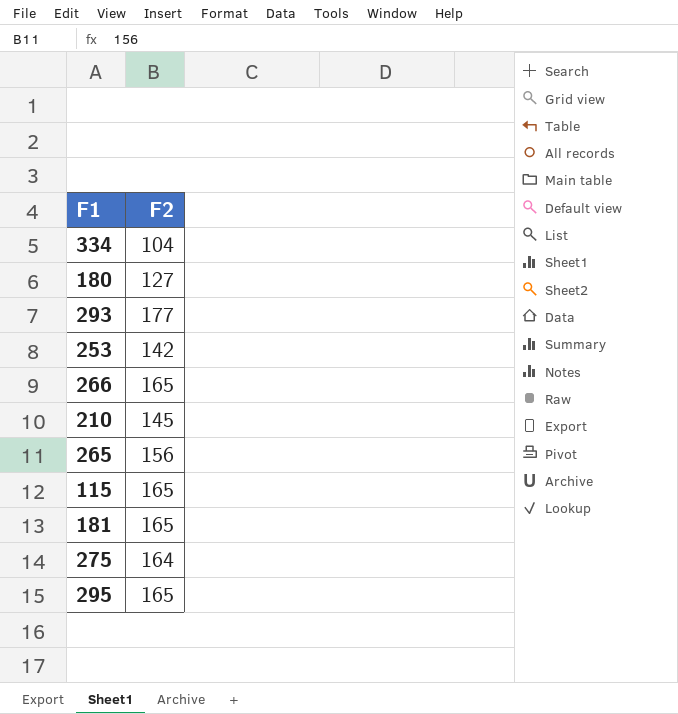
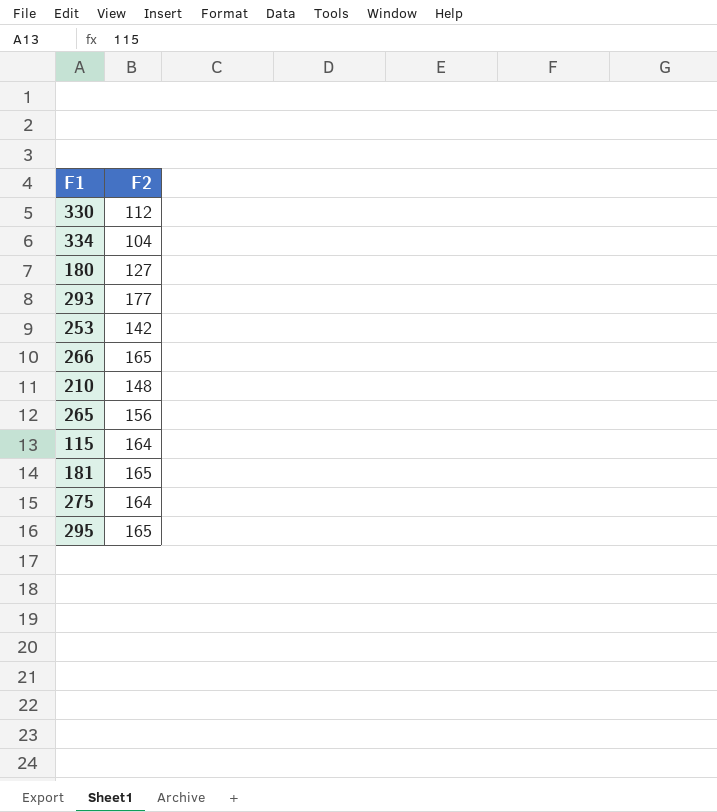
row 330: none -> 112
210 | F2: 145 -> 148
115 | F2: 165 -> 164

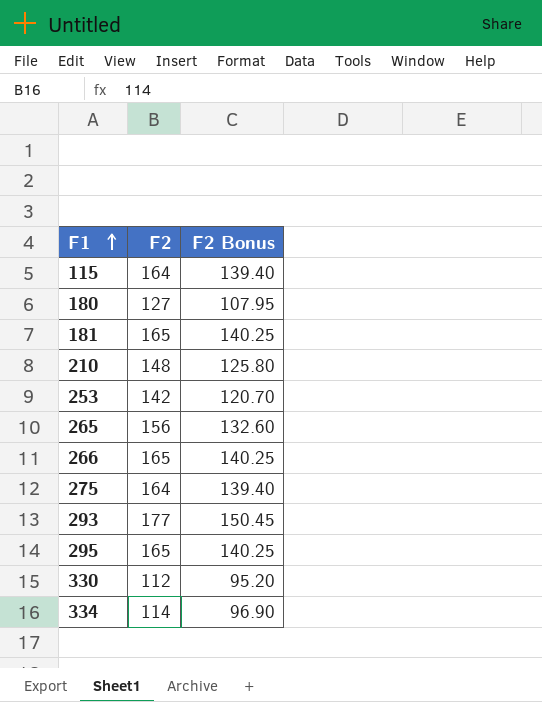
row order: none -> F1 ascending
column F2 Bonus | formula: none -> [F2] * 0.85
334 | F2: 104 -> 114

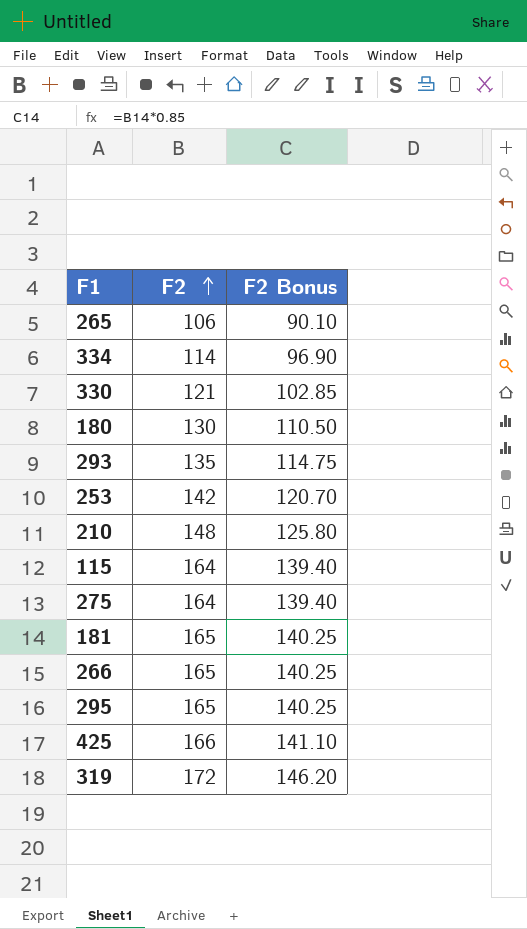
row order: F1 ascending -> F2 ascending
265 | F2: 156 -> 106
265 | F2 Bonus: 132.60 -> 90.10
330 | F2: 112 -> 121
330 | F2 Bonus: 95.20 -> 102.85
180 | F2: 127 -> 130
180 | F2 Bonus: 107.95 -> 110.50
293 | F2: 177 -> 135
293 | F2 Bonus: 150.45 -> 114.75
row 425: none -> 166 | 141.10
row 319: none -> 172 | 146.20

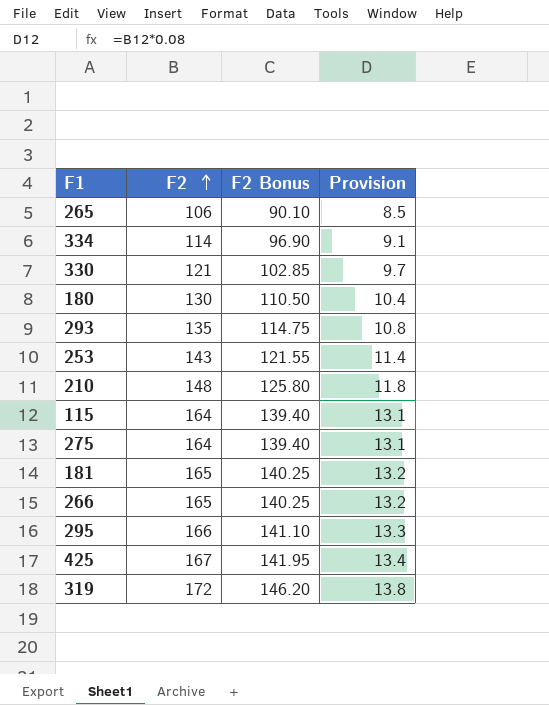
column Provision | formula: none -> [F2] * 0.08
253 | F2: 142 -> 143
253 | F2 Bonus: 120.70 -> 121.55
295 | F2: 165 -> 166
295 | F2 Bonus: 140.25 -> 141.10
425 | F2: 166 -> 167
425 | F2 Bonus: 141.10 -> 141.95

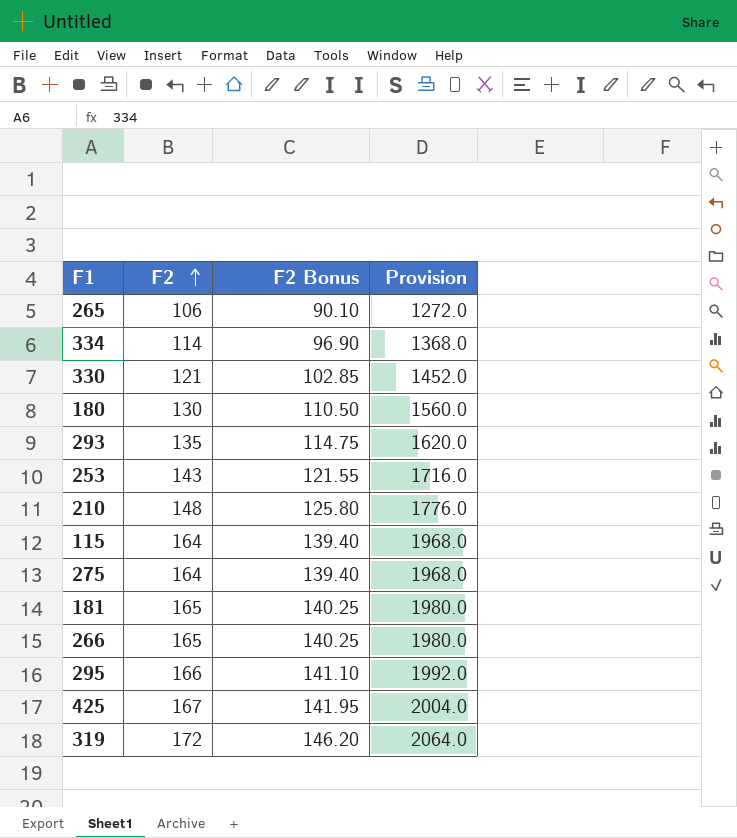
column Provision | formula: [F2] * 0.08 -> [F2] * 12

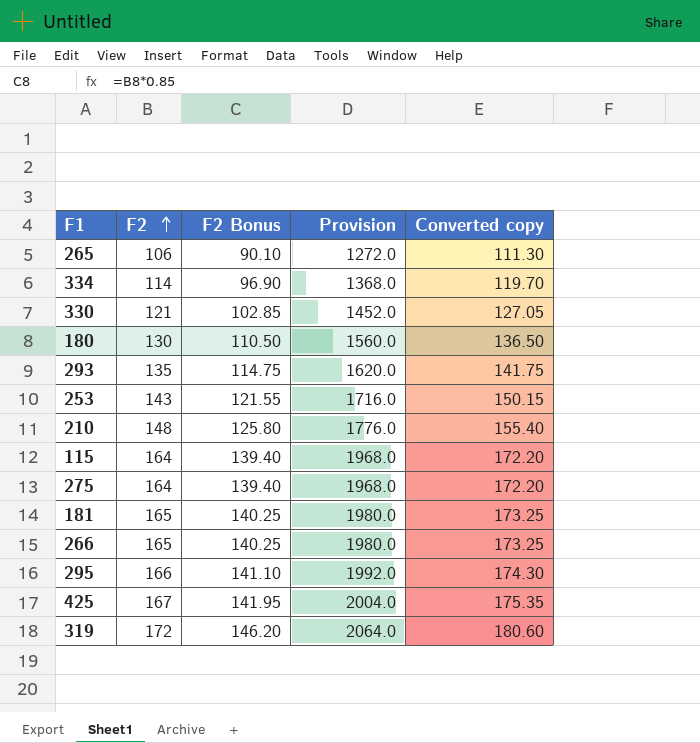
column Converted copy | formula: none -> [F2] * 1.05

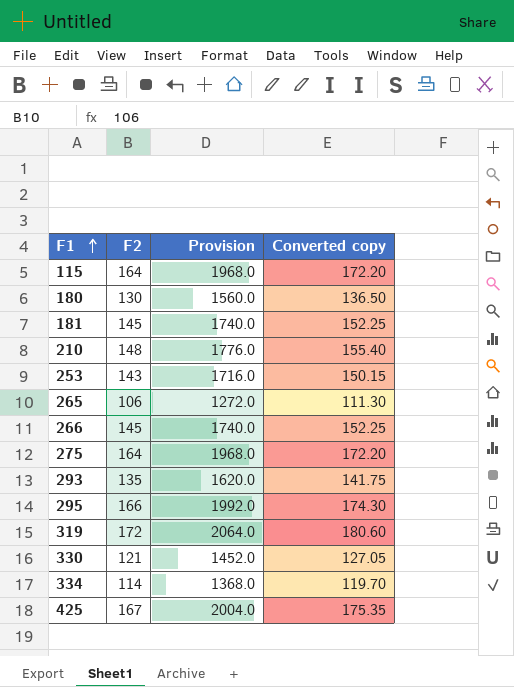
row order: F2 ascending -> F1 ascending
column F2 Bonus | formula: [F2] * 0.85 -> none
181 | F2: 165 -> 145
181 | Provision: 1980.0 -> 1740.0
181 | Converted copy: 173.25 -> 152.25
266 | F2: 165 -> 145
266 | Provision: 1980.0 -> 1740.0
266 | Converted copy: 173.25 -> 152.25

